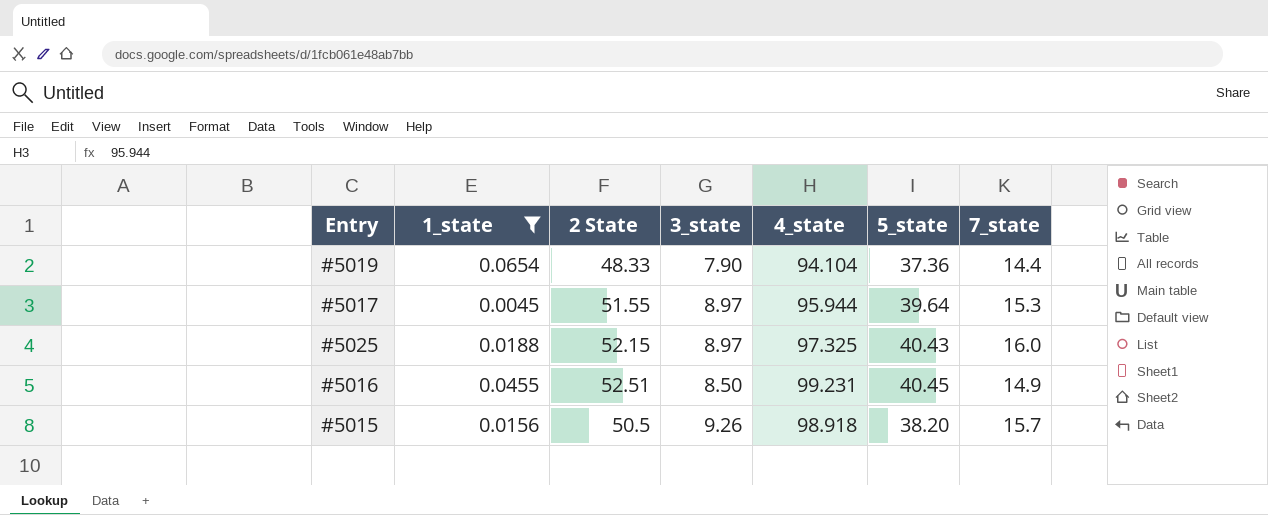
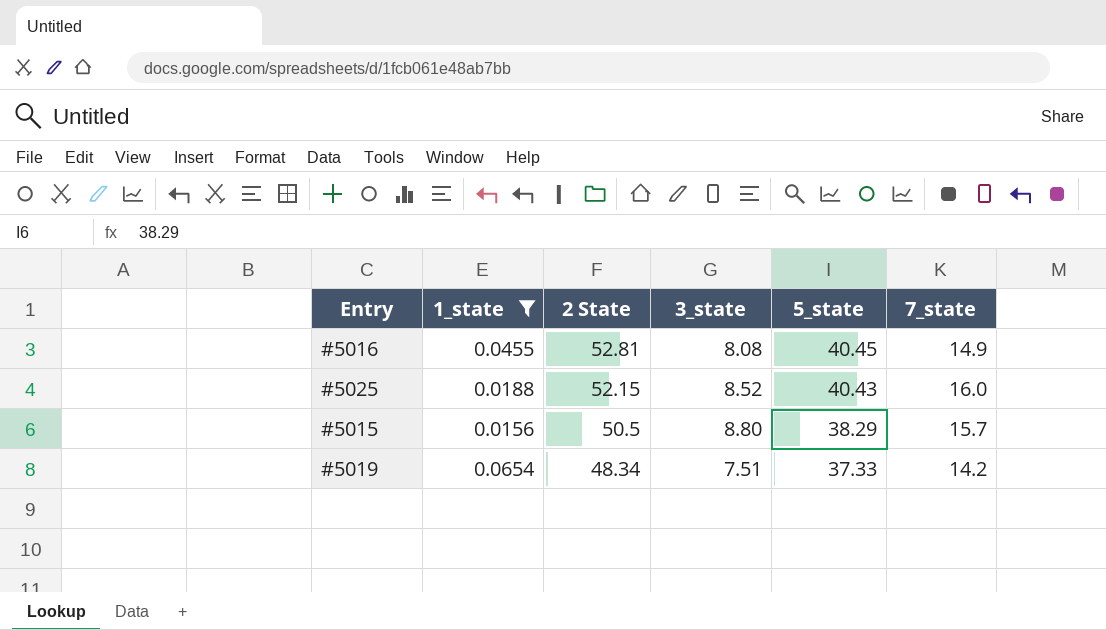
row order: none -> 2 State descending
column 4_state | position: 5 -> none
row #5017: 0.0045 | 51.55 | 8.97 | 95.944 | 39.64 | 15.3 -> none
#5016 | 2 State: 52.51 -> 52.81
#5016 | 3_state: 8.50 -> 8.08
#5025 | 3_state: 8.97 -> 8.52
#5015 | 3_state: 9.26 -> 8.80
#5015 | 5_state: 38.20 -> 38.29
#5019 | 2 State: 48.33 -> 48.34
#5019 | 3_state: 7.90 -> 7.51
#5019 | 5_state: 37.36 -> 37.33
#5019 | 7_state: 14.4 -> 14.2

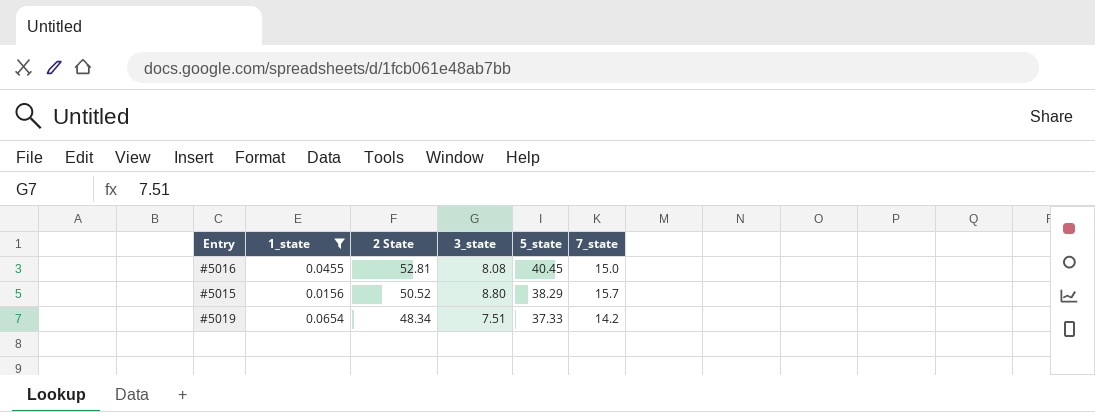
row #5025: 0.0188 | 52.15 | 8.52 | 40.43 | 16.0 -> none
#5016 | 7_state: 14.9 -> 15.0
#5015 | 2 State: 50.5 -> 50.52

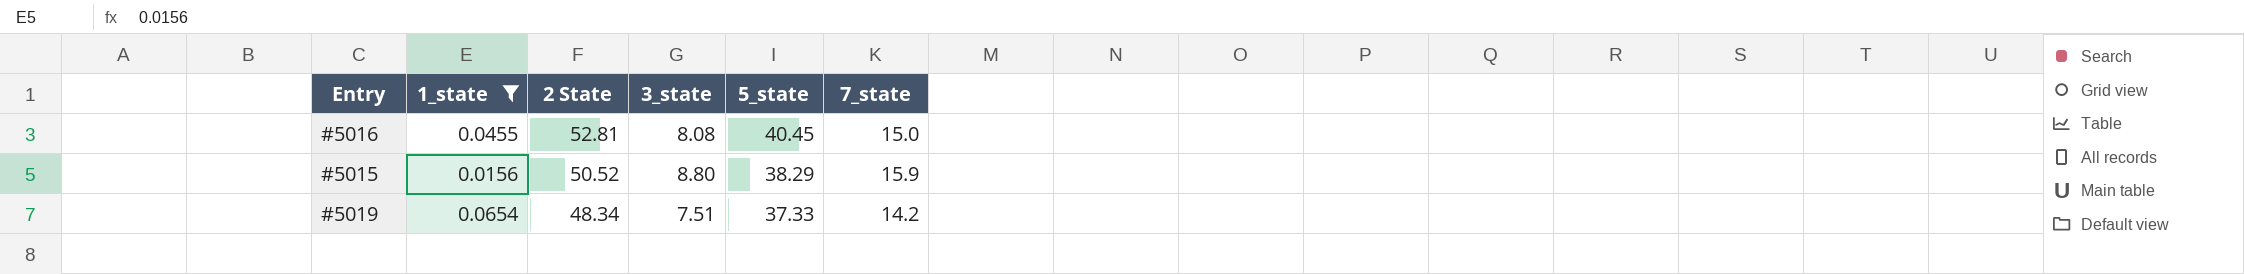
#5015 | 7_state: 15.7 -> 15.9

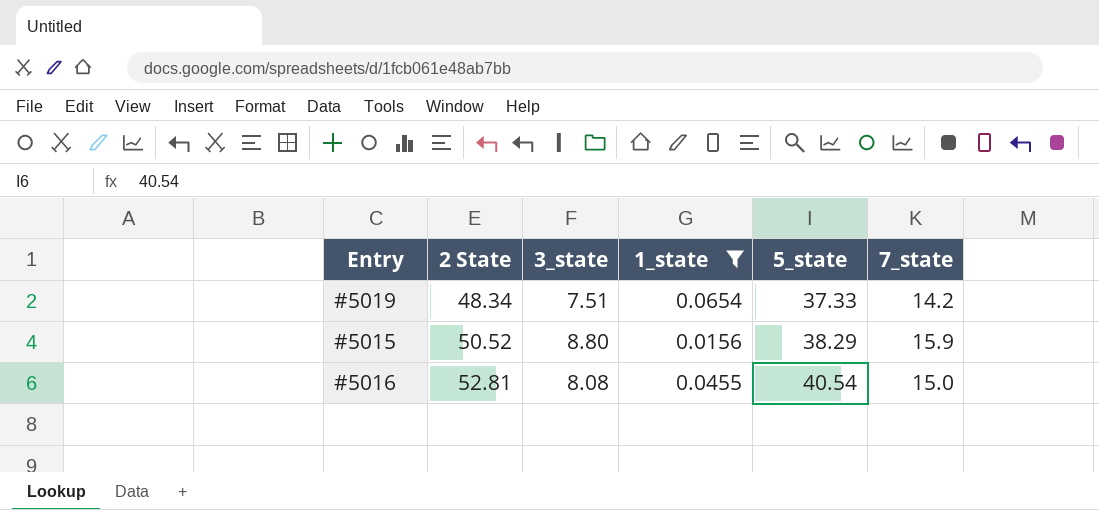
row order: 2 State descending -> 2 State ascending
column 1_state | position: 2 -> 4
#5016 | 5_state: 40.45 -> 40.54

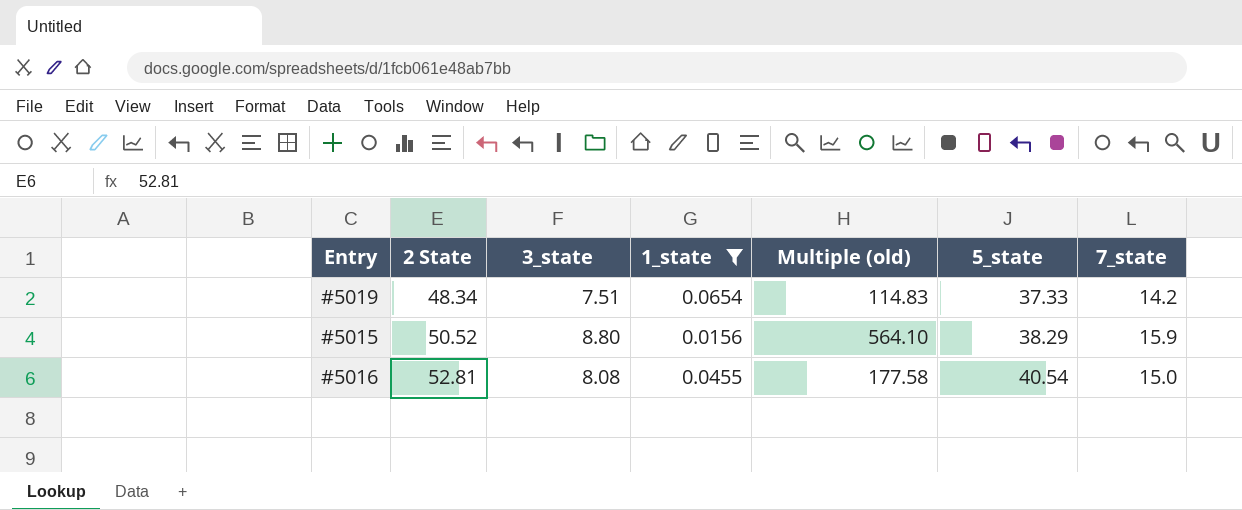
column Multiple (old) | formula: none -> [3_state] / [1_state]

